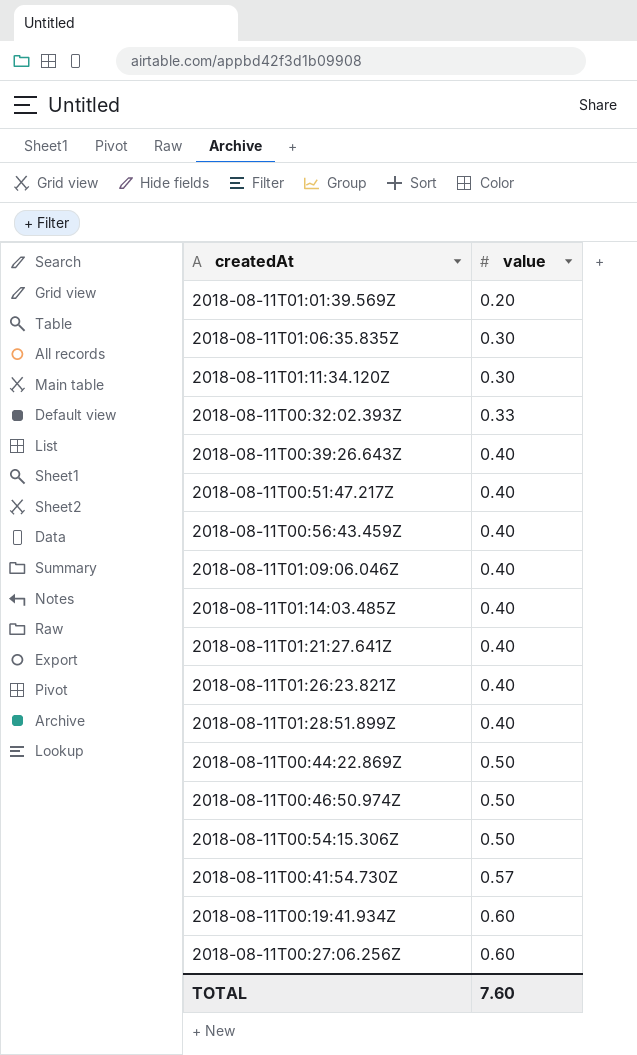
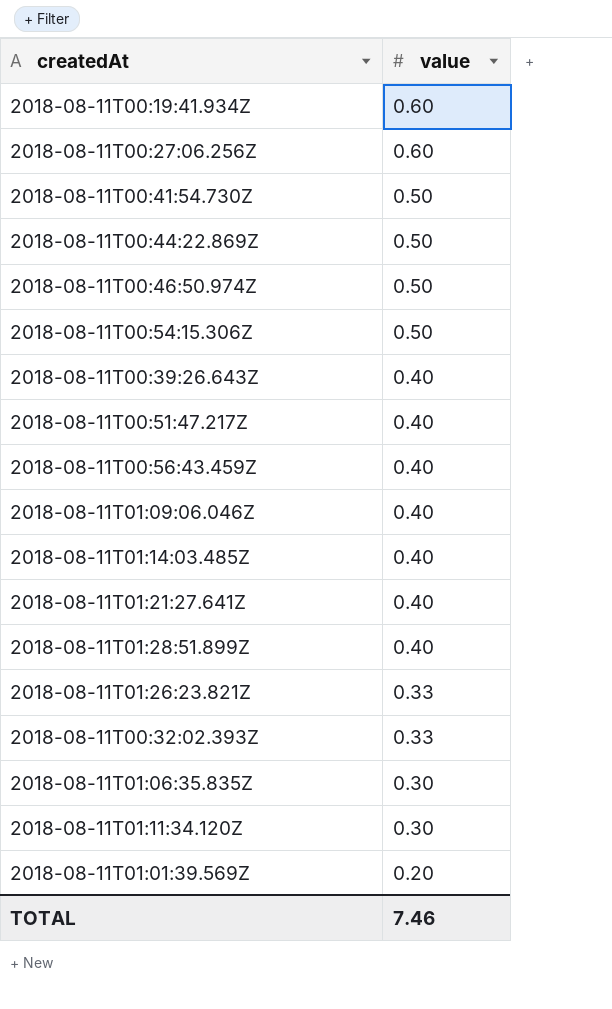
row order: value ascending -> value descending
2018-08-11T00:41:54.730Z | value: 0.57 -> 0.50
2018-08-11T01:26:23.821Z | value: 0.40 -> 0.33
TOTAL | value: 7.60 -> 7.46

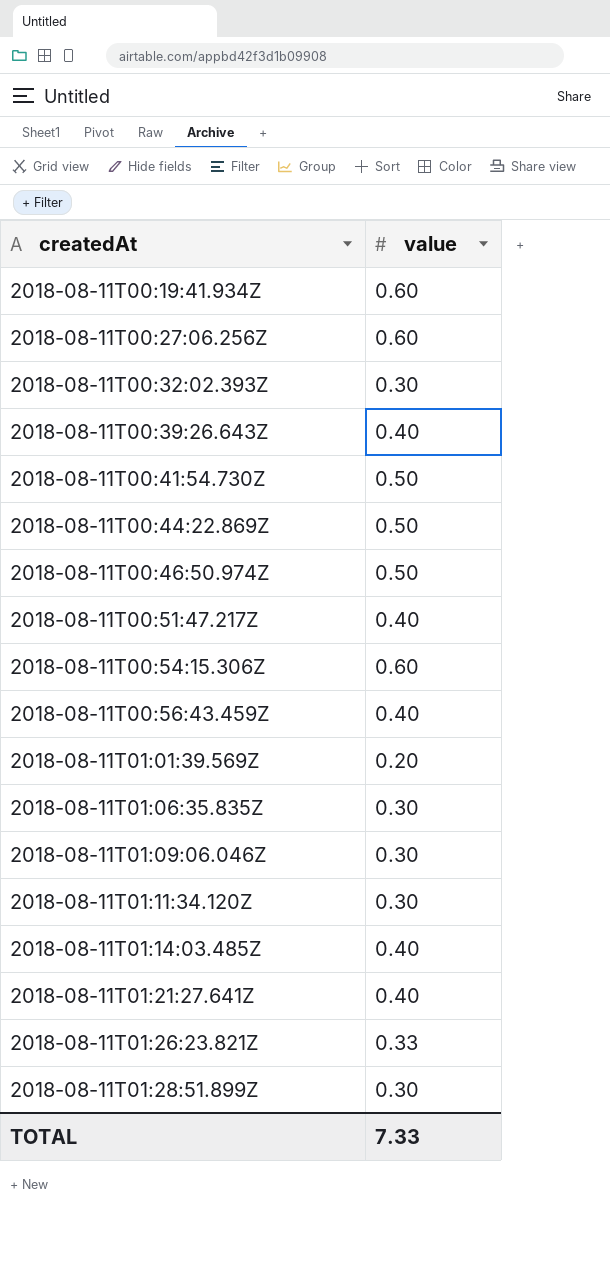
row order: value descending -> createdAt ascending
2018-08-11T00:32:02.393Z | value: 0.33 -> 0.30
2018-08-11T00:54:15.306Z | value: 0.50 -> 0.60
2018-08-11T01:09:06.046Z | value: 0.40 -> 0.30
2018-08-11T01:28:51.899Z | value: 0.40 -> 0.30
TOTAL | value: 7.46 -> 7.33

